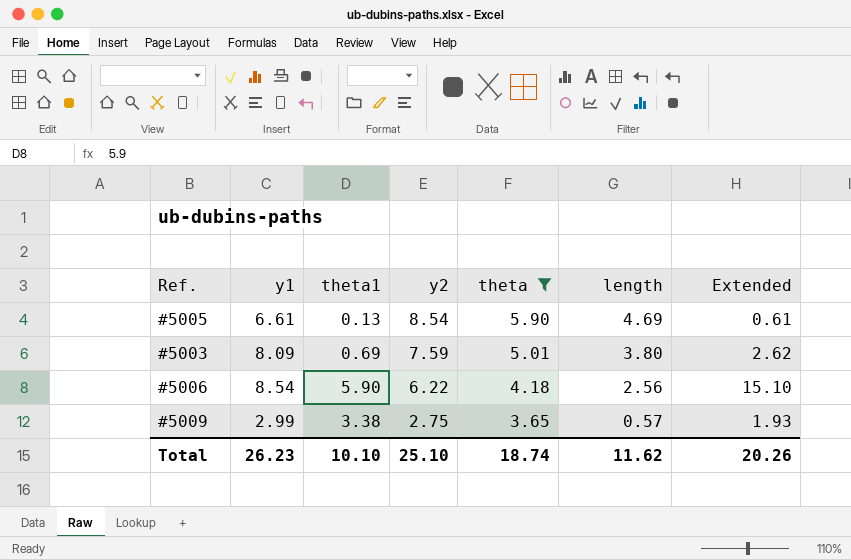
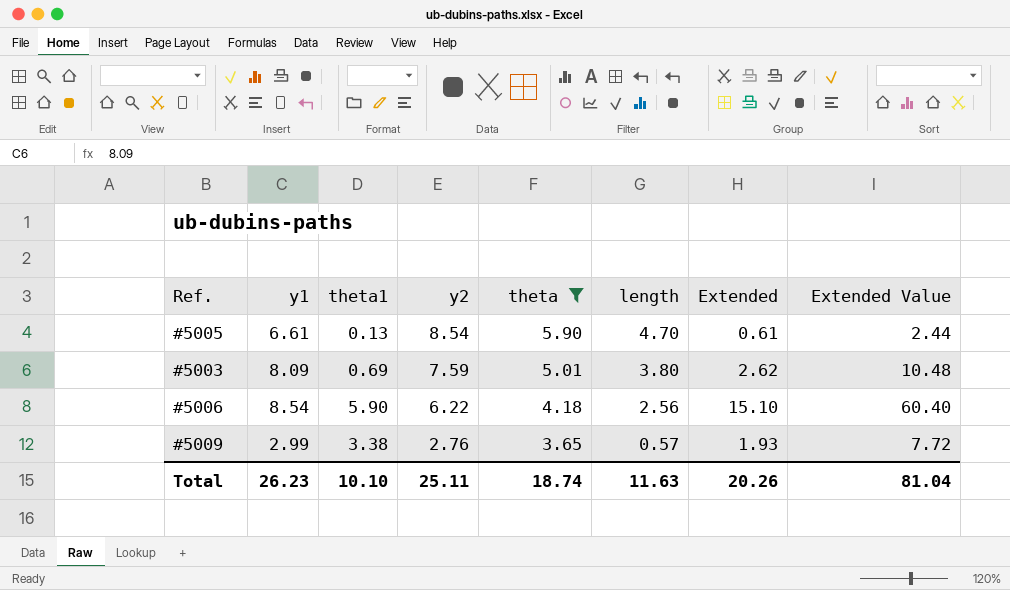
column Extended Value | formula: none -> [Extended] * 4
#5005 | length: 4.69 -> 4.70
#5009 | y2: 2.75 -> 2.76
Total | y2: 25.10 -> 25.11
Total | length: 11.62 -> 11.63

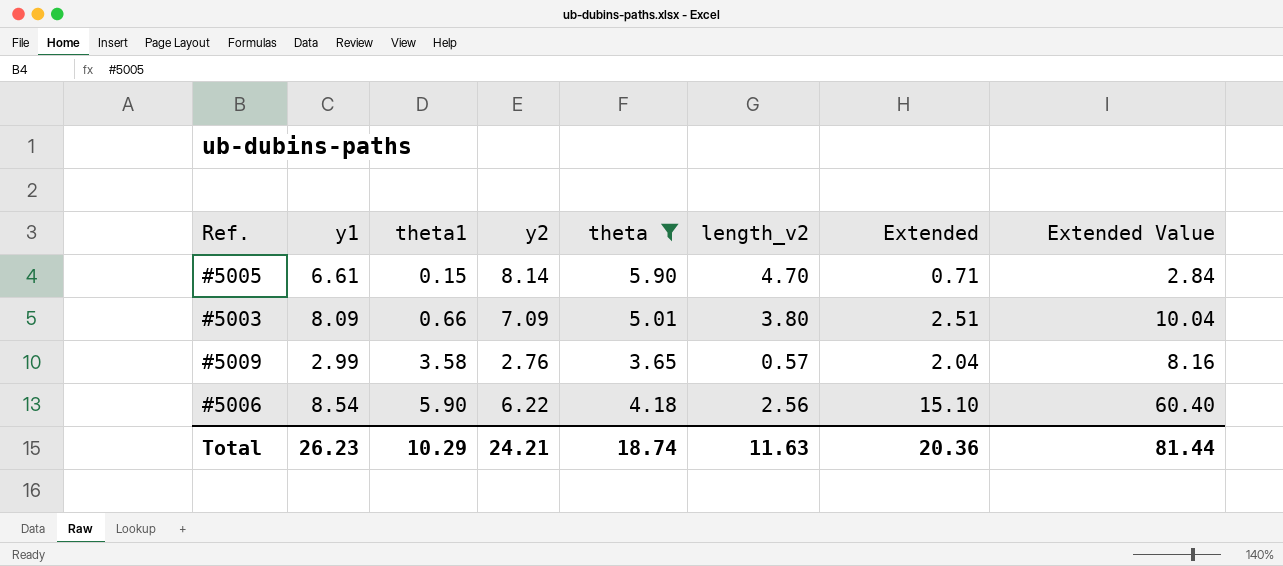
row order: y2 descending -> theta1 ascending
column name: length -> length_v2
#5005 | theta1: 0.13 -> 0.15
#5005 | y2: 8.54 -> 8.14
#5005 | Extended: 0.61 -> 0.71
#5005 | Extended Value: 2.44 -> 2.84
#5003 | theta1: 0.69 -> 0.66
#5003 | y2: 7.59 -> 7.09
#5003 | Extended: 2.62 -> 2.51
#5003 | Extended Value: 10.48 -> 10.04
#5009 | theta1: 3.38 -> 3.58
#5009 | Extended: 1.93 -> 2.04
#5009 | Extended Value: 7.72 -> 8.16
Total | theta1: 10.10 -> 10.29
Total | y2: 25.11 -> 24.21
Total | Extended: 20.26 -> 20.36
Total | Extended Value: 81.04 -> 81.44

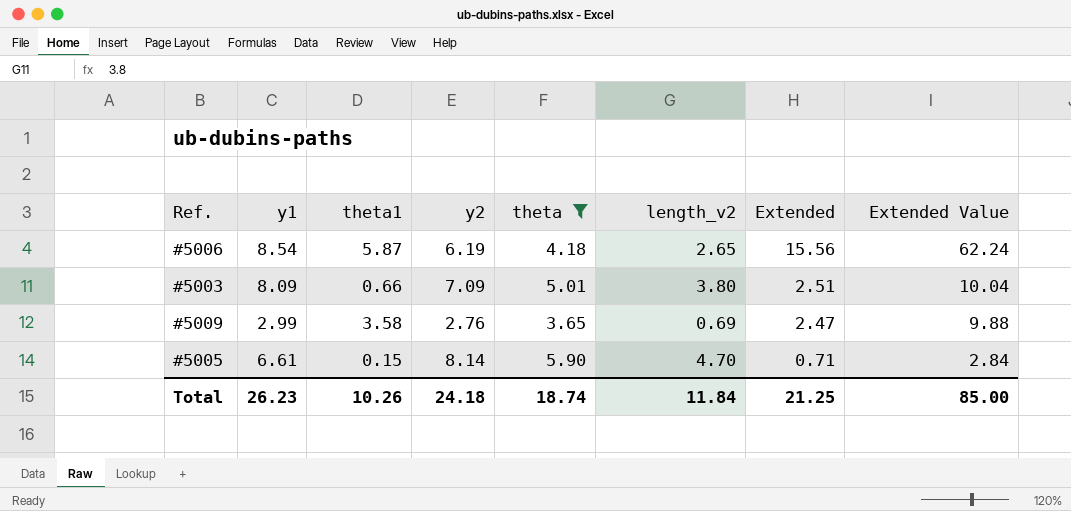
row order: theta1 ascending -> Extended descending
#5006 | theta1: 5.90 -> 5.87
#5006 | y2: 6.22 -> 6.19
#5006 | length_v2: 2.56 -> 2.65
#5006 | Extended: 15.10 -> 15.56
#5006 | Extended Value: 60.40 -> 62.24
#5009 | length_v2: 0.57 -> 0.69
#5009 | Extended: 2.04 -> 2.47
#5009 | Extended Value: 8.16 -> 9.88
Total | theta1: 10.29 -> 10.26
Total | y2: 24.21 -> 24.18
Total | length_v2: 11.63 -> 11.84
Total | Extended: 20.36 -> 21.25
Total | Extended Value: 81.44 -> 85.00

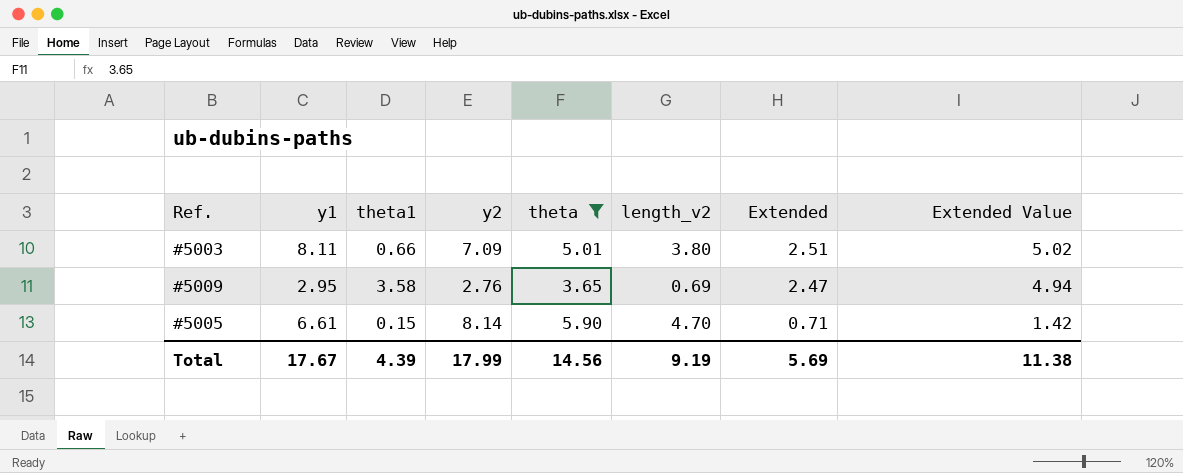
column Extended Value | formula: [Extended] * 4 -> [Extended] * 2
row #5006: 8.54 | 5.87 | 6.19 | 4.18 | 2.65 | 15.56 | 62.24 -> none
#5003 | y1: 8.09 -> 8.11
#5009 | y1: 2.99 -> 2.95
Total | y1: 26.23 -> 17.67
Total | theta1: 10.26 -> 4.39
Total | y2: 24.18 -> 17.99
Total | theta: 18.74 -> 14.56
Total | length_v2: 11.84 -> 9.19
Total | Extended: 21.25 -> 5.69
Total | Extended Value: 85.00 -> 11.38

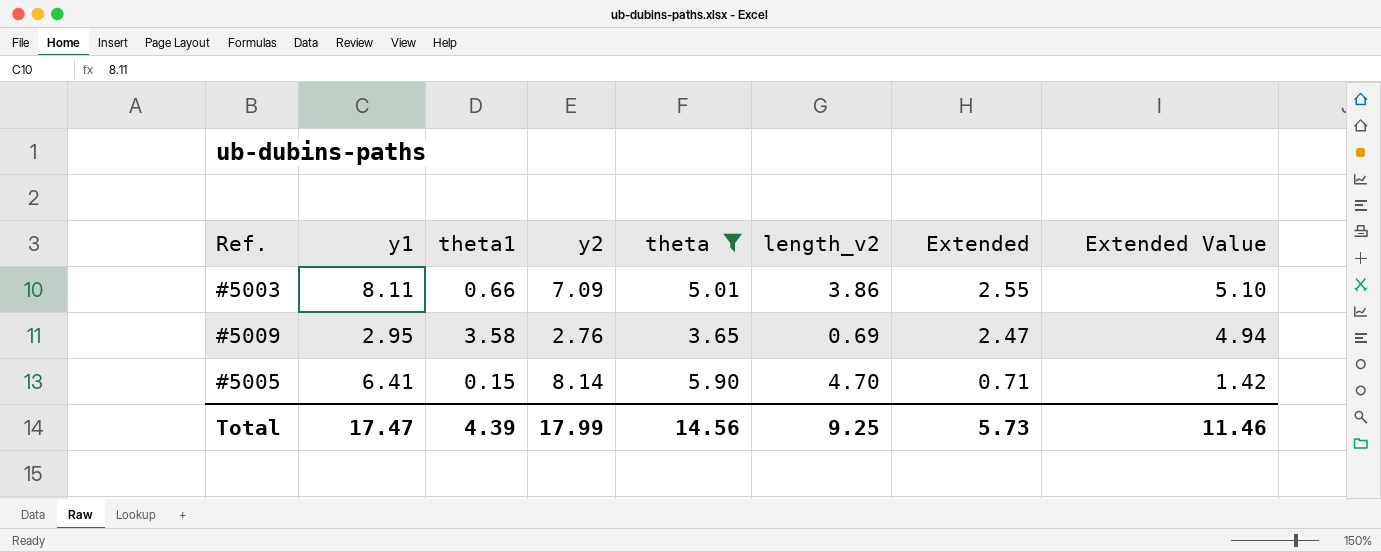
#5003 | length_v2: 3.80 -> 3.86
#5003 | Extended: 2.51 -> 2.55
#5003 | Extended Value: 5.02 -> 5.10
#5005 | y1: 6.61 -> 6.41
Total | y1: 17.67 -> 17.47
Total | length_v2: 9.19 -> 9.25
Total | Extended: 5.69 -> 5.73
Total | Extended Value: 11.38 -> 11.46

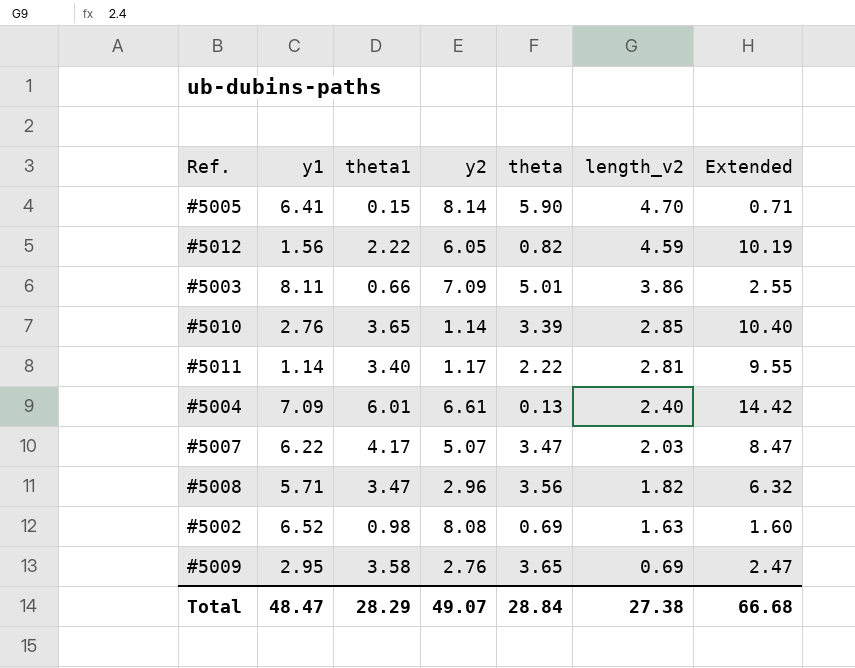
filter: theta >= 3.65 -> none
row order: Extended descending -> length_v2 descending
column Extended Value | formula: [Extended] * 2 -> none
Total | y1: 17.47 -> 48.47
Total | theta1: 4.39 -> 28.29
Total | y2: 17.99 -> 49.07
Total | theta: 14.56 -> 28.84
Total | length_v2: 9.25 -> 27.38
Total | Extended: 5.73 -> 66.68

